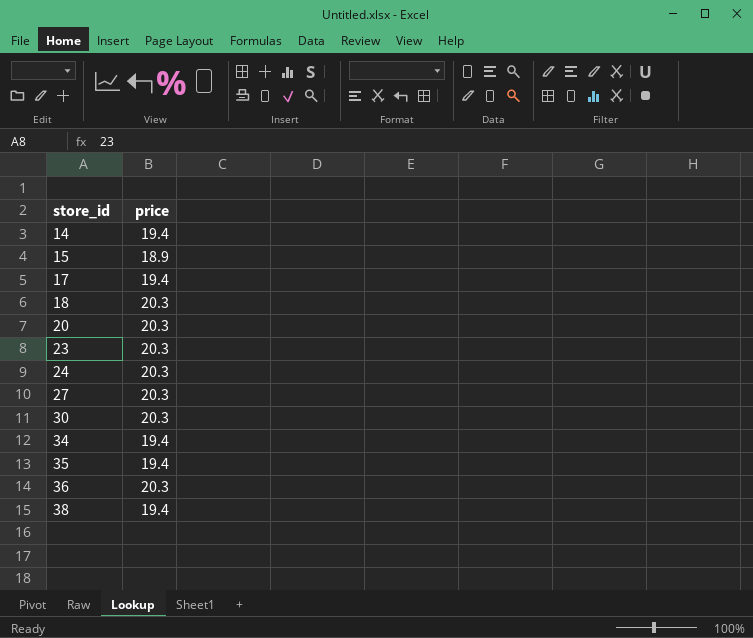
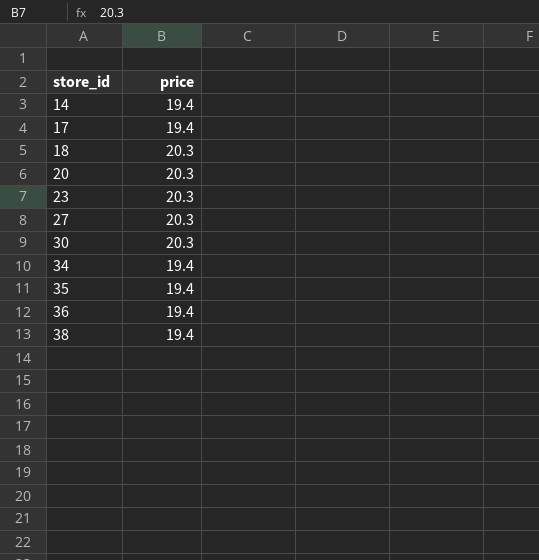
row 15: 18.9 -> none
row 24: 20.3 -> none
36 | price: 20.3 -> 19.4

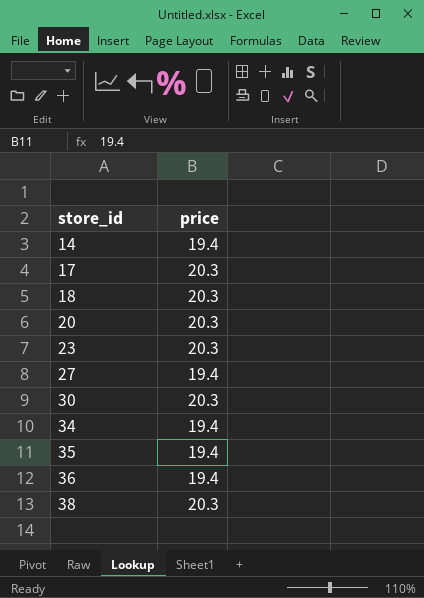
17 | price: 19.4 -> 20.3
27 | price: 20.3 -> 19.4
38 | price: 19.4 -> 20.3

